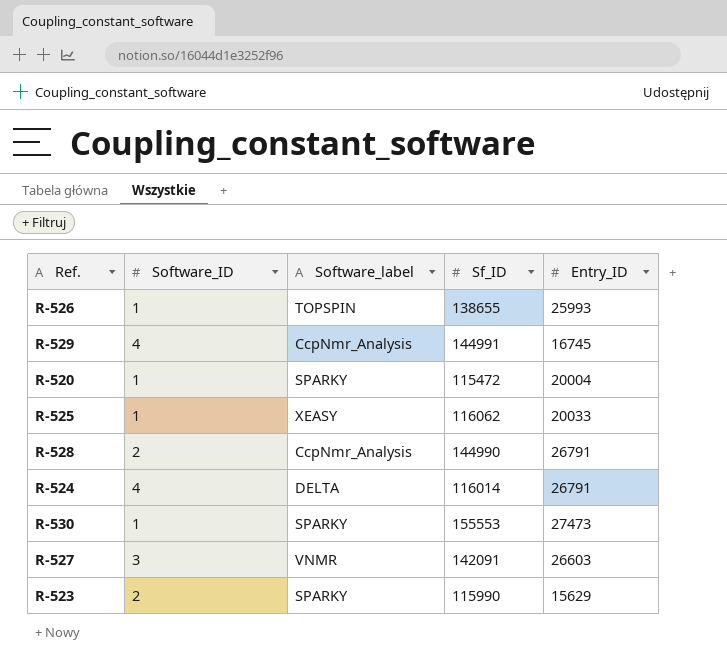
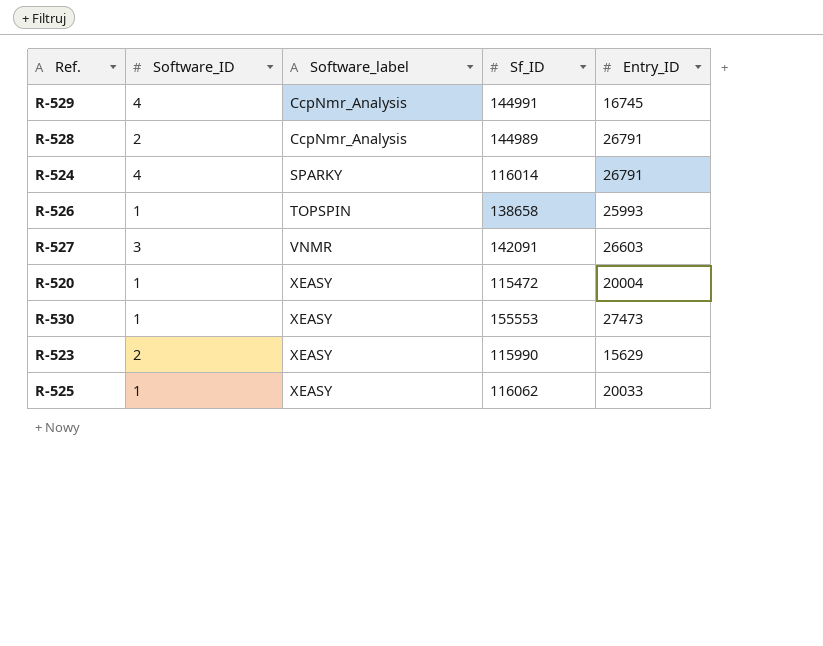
row order: none -> Software_label ascending
R-528 | Sf_ID: 144990 -> 144989
R-524 | Software_label: DELTA -> SPARKY
R-526 | Sf_ID: 138655 -> 138658
R-520 | Software_label: SPARKY -> XEASY
R-530 | Software_label: SPARKY -> XEASY
R-523 | Software_label: SPARKY -> XEASY

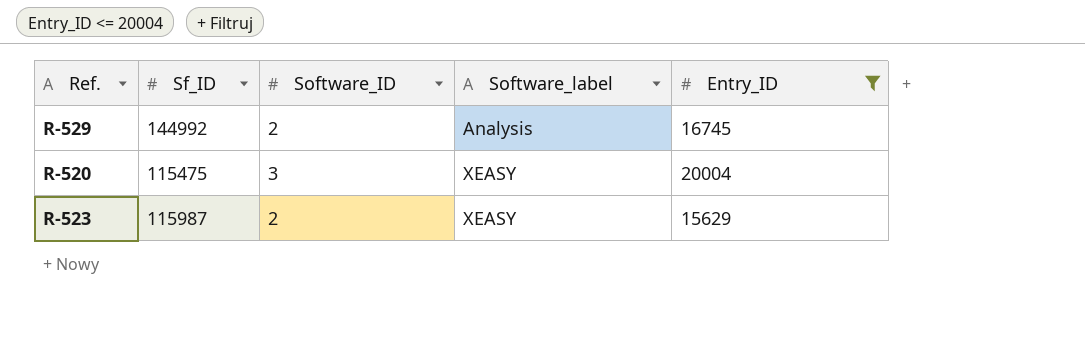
filter: none -> Entry_ID <= 20004
column Sf_ID | position: 4 -> 2
R-529 | Sf_ID: 144991 -> 144992
R-529 | Software_ID: 4 -> 2
R-529 | Software_label: CcpNmr_Analysis -> Analysis
R-520 | Sf_ID: 115472 -> 115475
R-520 | Software_ID: 1 -> 3
R-523 | Sf_ID: 115990 -> 115987

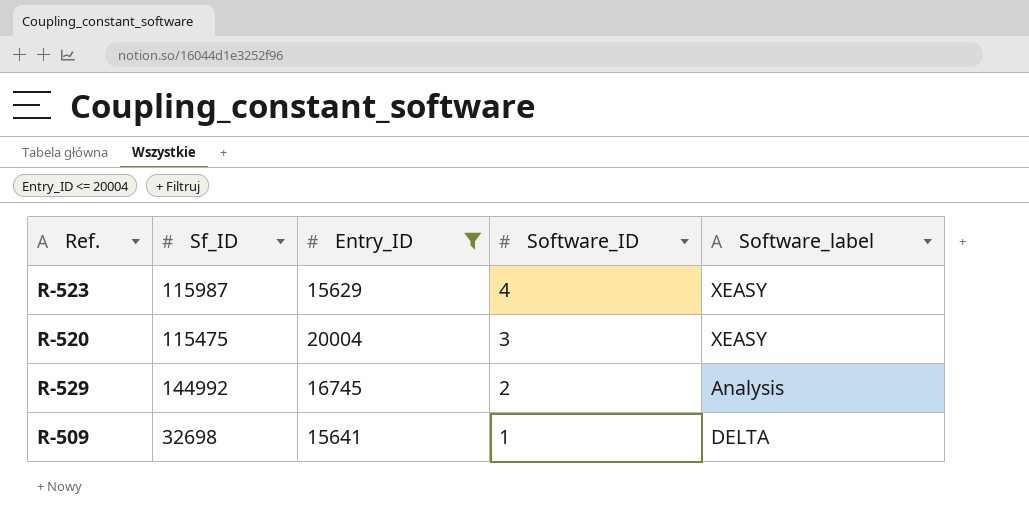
row order: Software_label ascending -> Software_ID descending
column Entry_ID | position: 5 -> 3
R-523 | Software_ID: 2 -> 4
row R-509: none -> 32698 | 15641 | 1 | DELTA

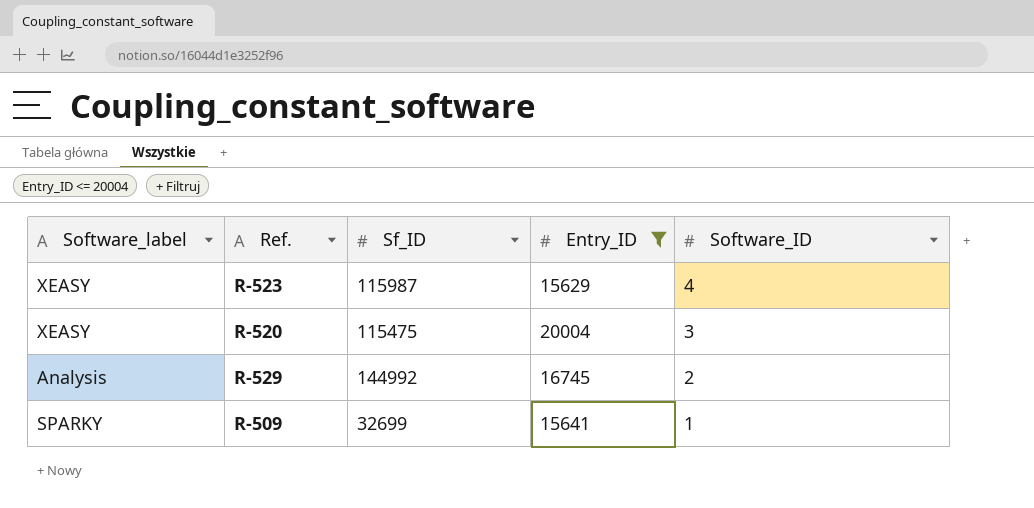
column Software_label | position: 5 -> 1
R-509 | Software_label: DELTA -> SPARKY
R-509 | Sf_ID: 32698 -> 32699

